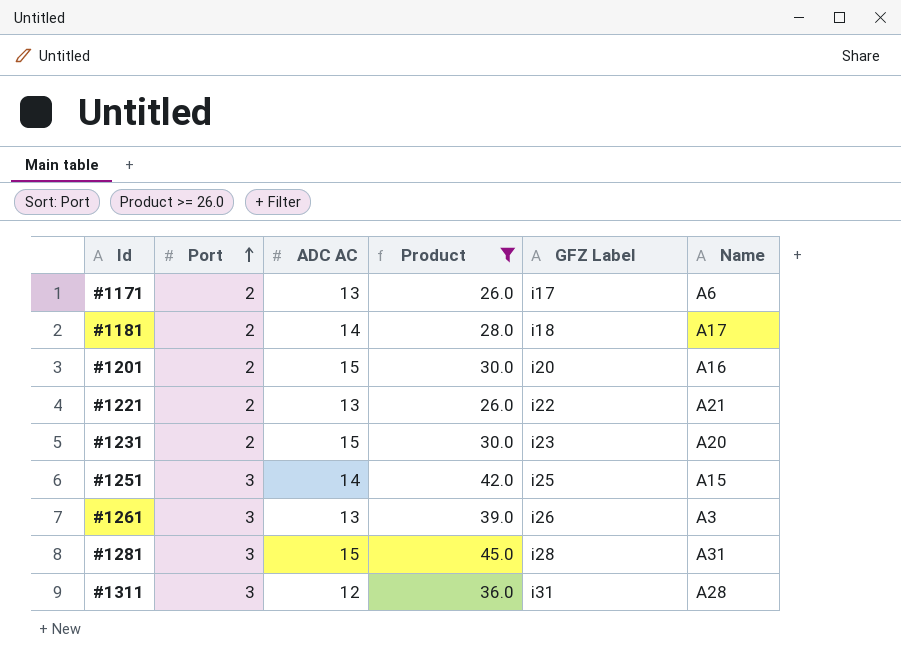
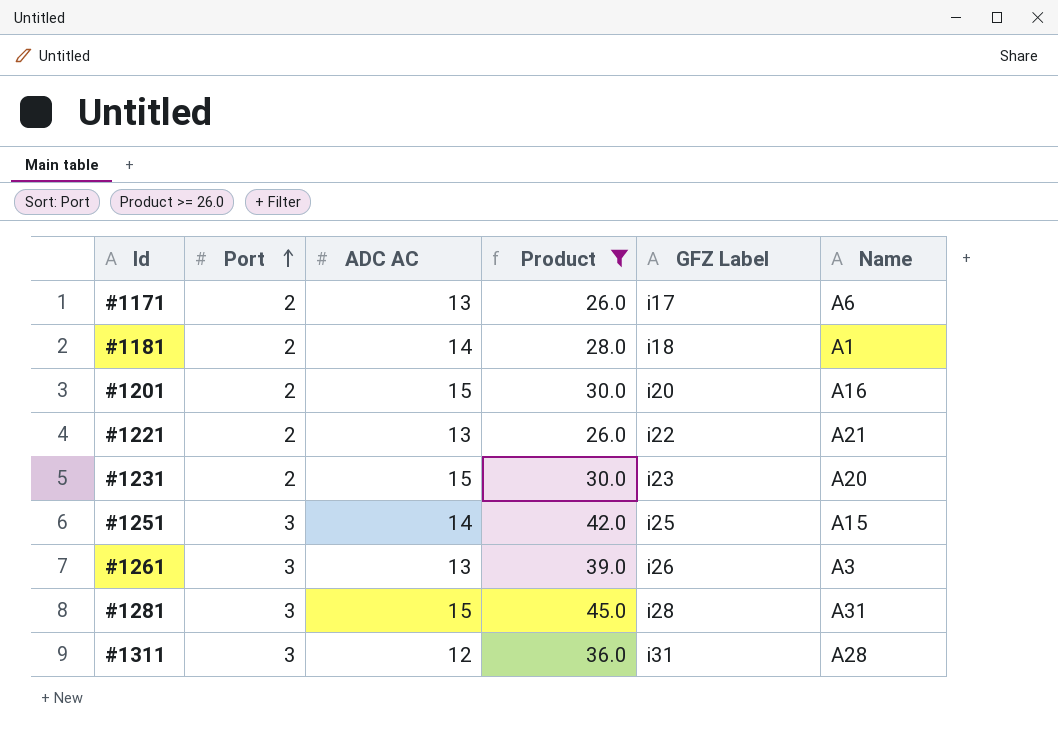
#1181 | Name: A17 -> A1

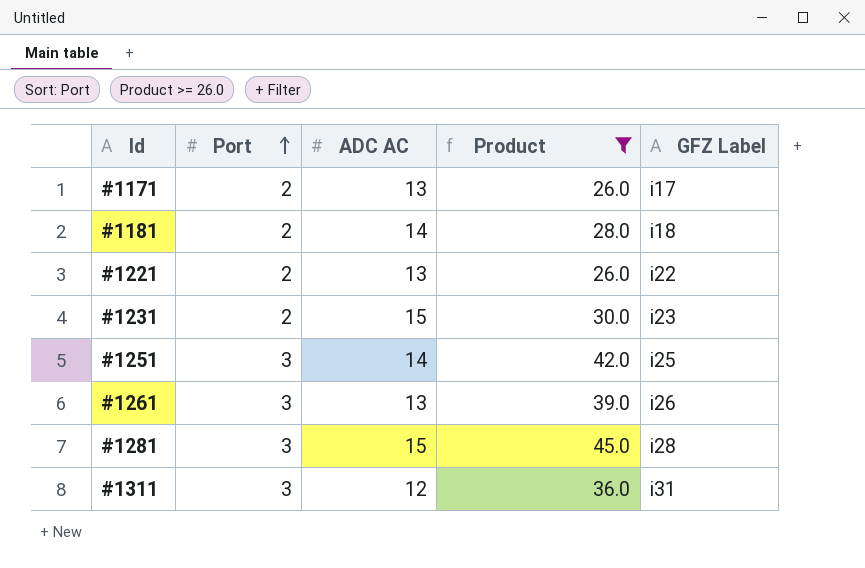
column Name | position: 6 -> none
row #1201: 2 | 15 | 30.0 | i20 | A16 -> none

